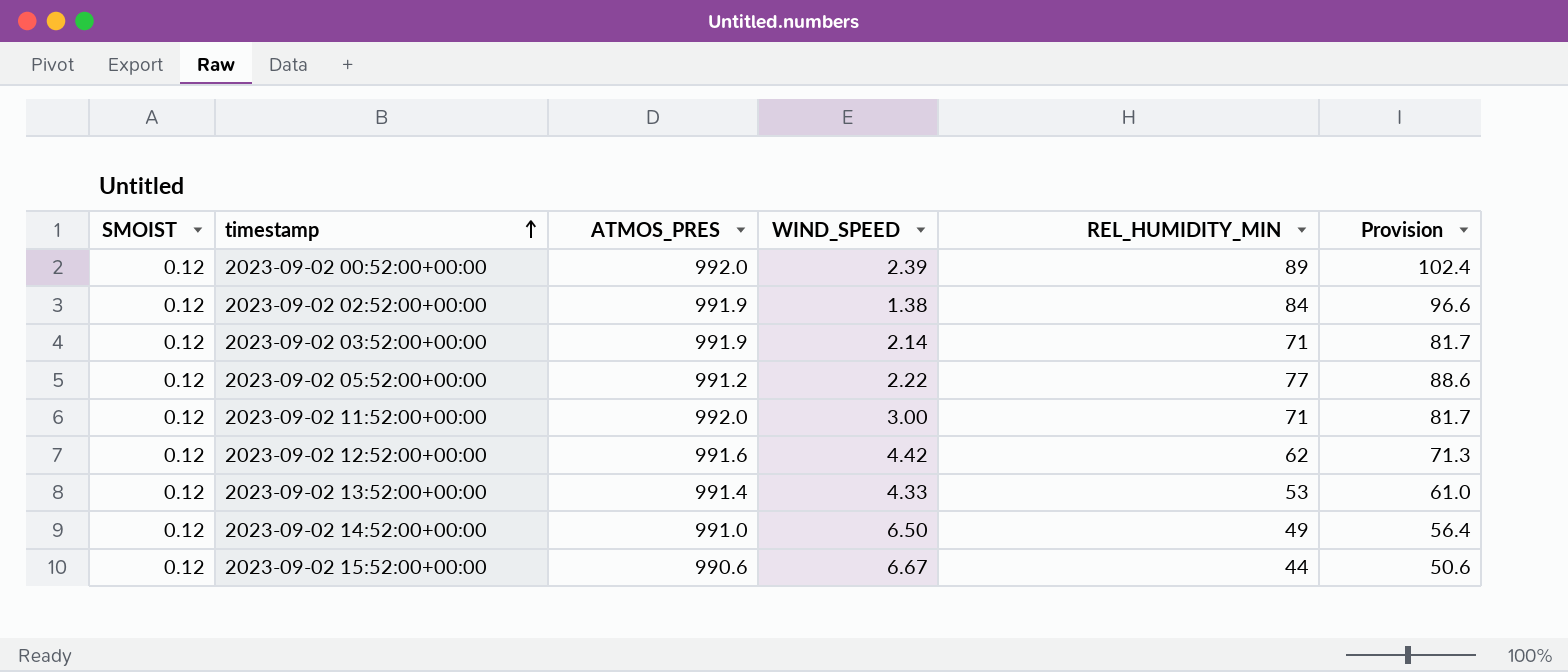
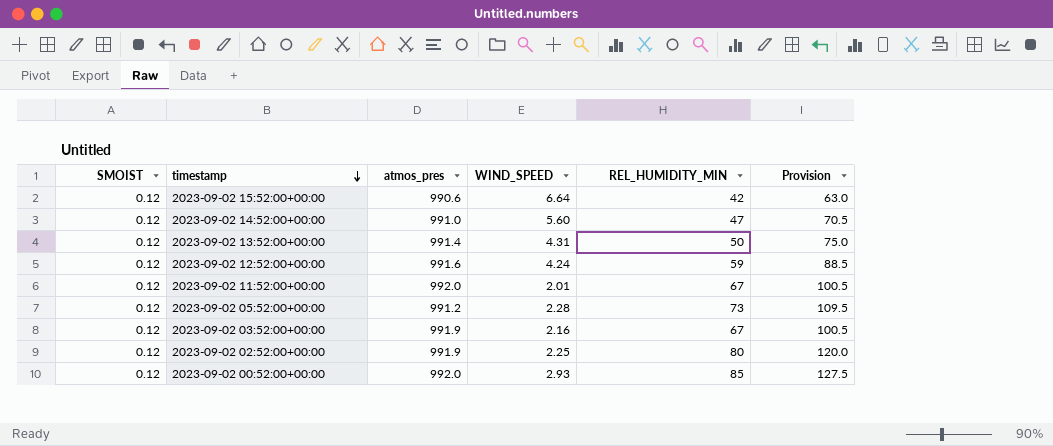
row order: timestamp ascending -> timestamp descending
column name: ATMOS_PRES -> atmos_pres
column Provision | formula: [REL_HUMIDITY_MIN] * 1.15 -> [REL_HUMIDITY_MIN] * 1.5
2023-09-02 15:52:00+00:00 | WIND_SPEED: 6.67 -> 6.64
2023-09-02 15:52:00+00:00 | REL_HUMIDITY_MIN: 44 -> 42
2023-09-02 14:52:00+00:00 | WIND_SPEED: 6.50 -> 5.60
2023-09-02 14:52:00+00:00 | REL_HUMIDITY_MIN: 49 -> 47
2023-09-02 13:52:00+00:00 | WIND_SPEED: 4.33 -> 4.31
2023-09-02 13:52:00+00:00 | REL_HUMIDITY_MIN: 53 -> 50
2023-09-02 12:52:00+00:00 | WIND_SPEED: 4.42 -> 4.24
2023-09-02 12:52:00+00:00 | REL_HUMIDITY_MIN: 62 -> 59
2023-09-02 11:52:00+00:00 | WIND_SPEED: 3.00 -> 2.01
2023-09-02 11:52:00+00:00 | REL_HUMIDITY_MIN: 71 -> 67
2023-09-02 05:52:00+00:00 | WIND_SPEED: 2.22 -> 2.28
2023-09-02 05:52:00+00:00 | REL_HUMIDITY_MIN: 77 -> 73
2023-09-02 03:52:00+00:00 | WIND_SPEED: 2.14 -> 2.16
2023-09-02 03:52:00+00:00 | REL_HUMIDITY_MIN: 71 -> 67
2023-09-02 02:52:00+00:00 | WIND_SPEED: 1.38 -> 2.25
2023-09-02 02:52:00+00:00 | REL_HUMIDITY_MIN: 84 -> 80
2023-09-02 00:52:00+00:00 | WIND_SPEED: 2.39 -> 2.93
2023-09-02 00:52:00+00:00 | REL_HUMIDITY_MIN: 89 -> 85

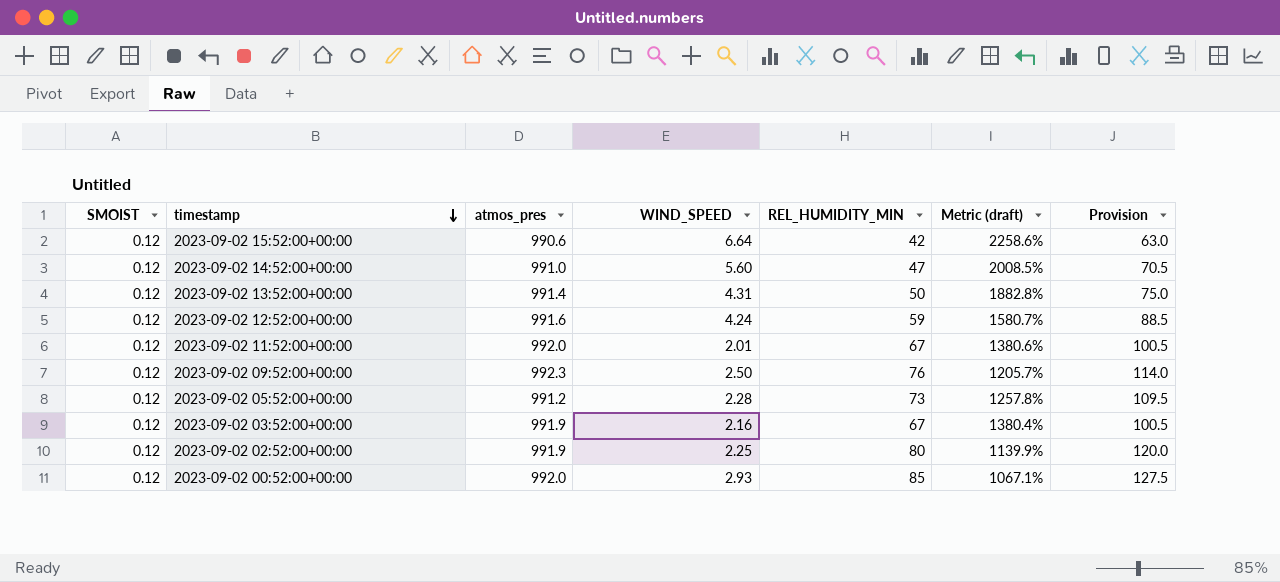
column Metric (draft) | formula: none -> ([atmos_pres] - [REL_HUMIDITY_MIN]) / [REL_HUMIDITY_MIN]
row 2023-09-02 09:52:00+00:00: none -> 0.12 | 992.3 | 2.50 | 76 | 1205.7% | 114.0

